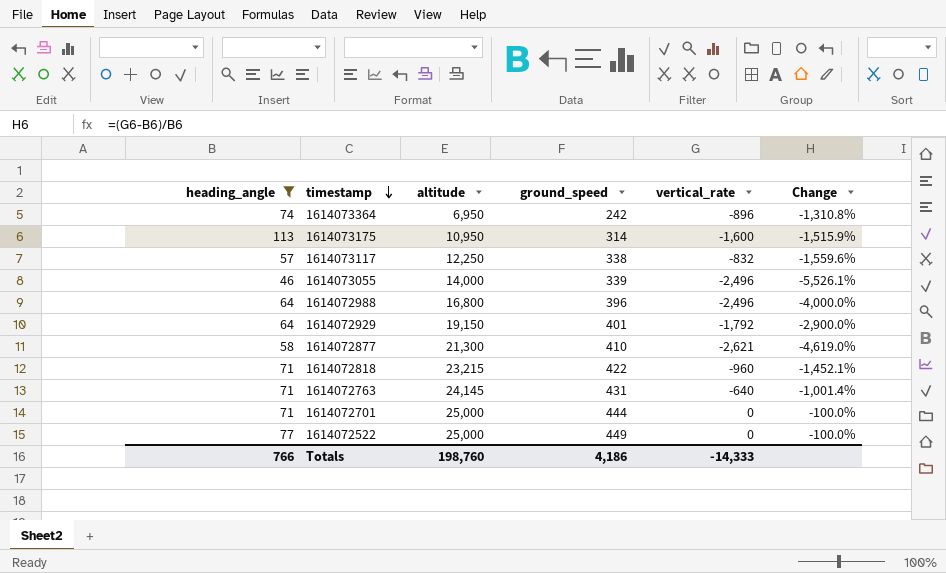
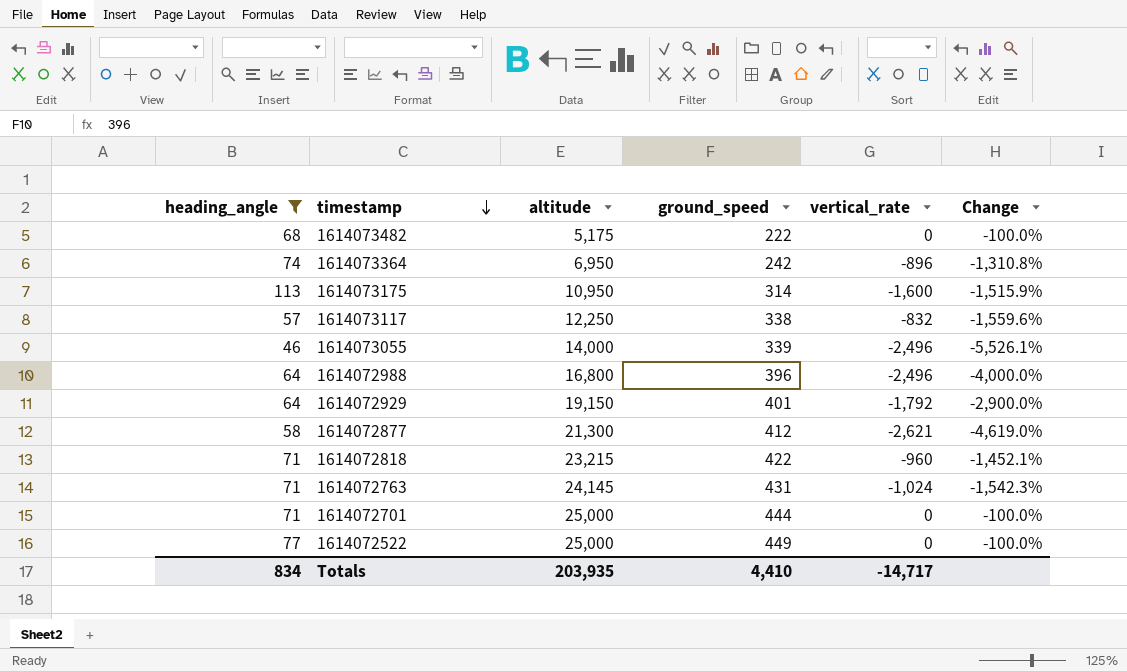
row 1614073482: none -> 68 | 5,175 | 222 | 0 | -100.0%
1614072877 | ground_speed: 410 -> 412
1614072763 | vertical_rate: -640 -> -1,024
1614072763 | Change: -1,001.4% -> -1,542.3%
Totals | heading_angle: 766 -> 834
Totals | altitude: 198,760 -> 203,935
Totals | ground_speed: 4,186 -> 4,410
Totals | vertical_rate: -14,333 -> -14,717

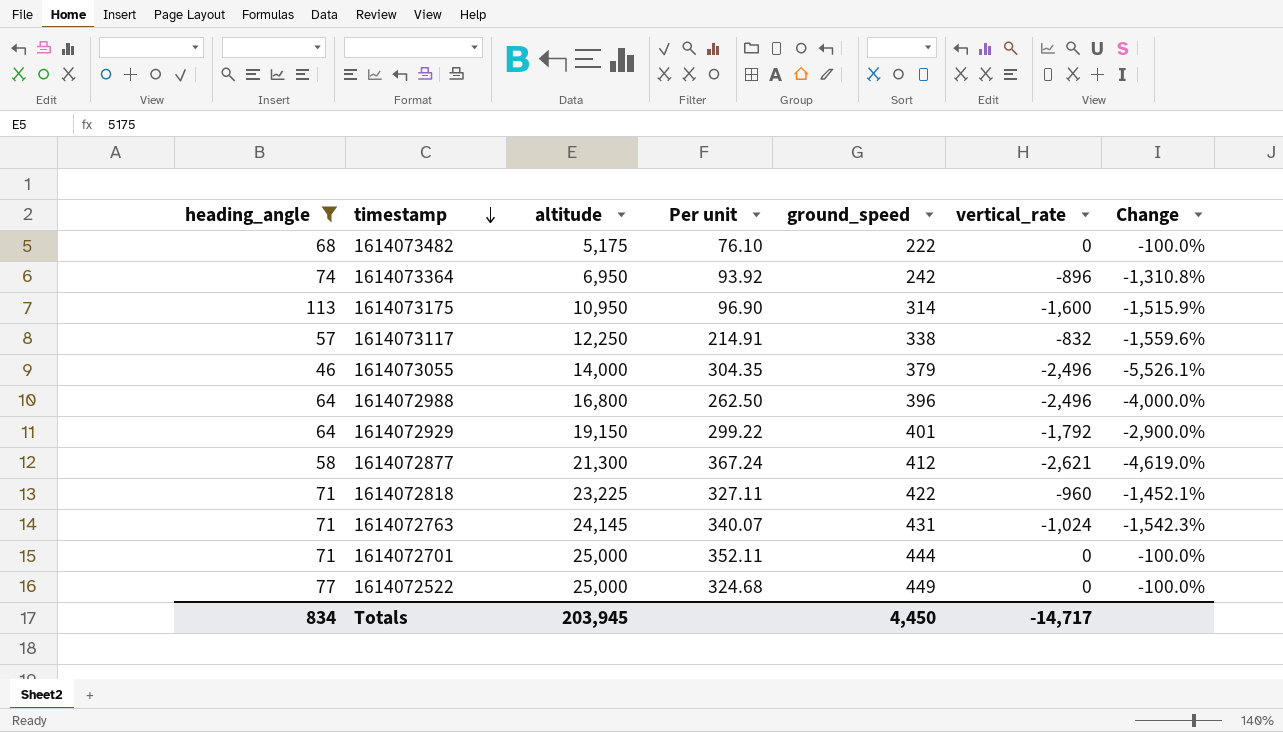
column Per unit | formula: none -> [altitude] / [heading_angle]
1614073055 | ground_speed: 339 -> 379
1614072818 | altitude: 23,215 -> 23,225
Totals | altitude: 203,935 -> 203,945
Totals | ground_speed: 4,410 -> 4,450

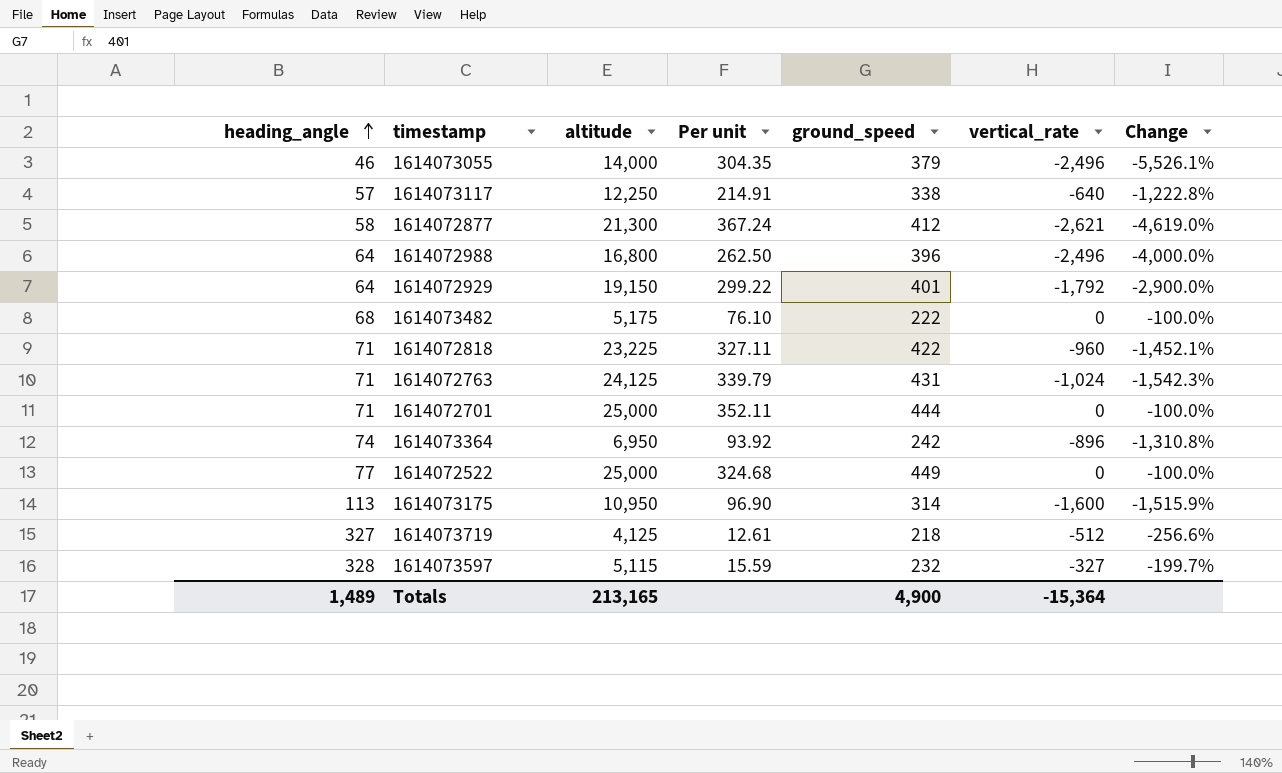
filter: heading_angle <= 113 -> none
row order: timestamp descending -> heading_angle ascending
1614073117 | vertical_rate: -832 -> -640
1614073117 | Change: -1,559.6% -> -1,222.8%
1614072763 | altitude: 24,145 -> 24,125
1614072763 | Per unit: 340.07 -> 339.79
Totals | heading_angle: 834 -> 1,489
Totals | altitude: 203,945 -> 213,165
Totals | ground_speed: 4,450 -> 4,900
Totals | vertical_rate: -14,717 -> -15,364

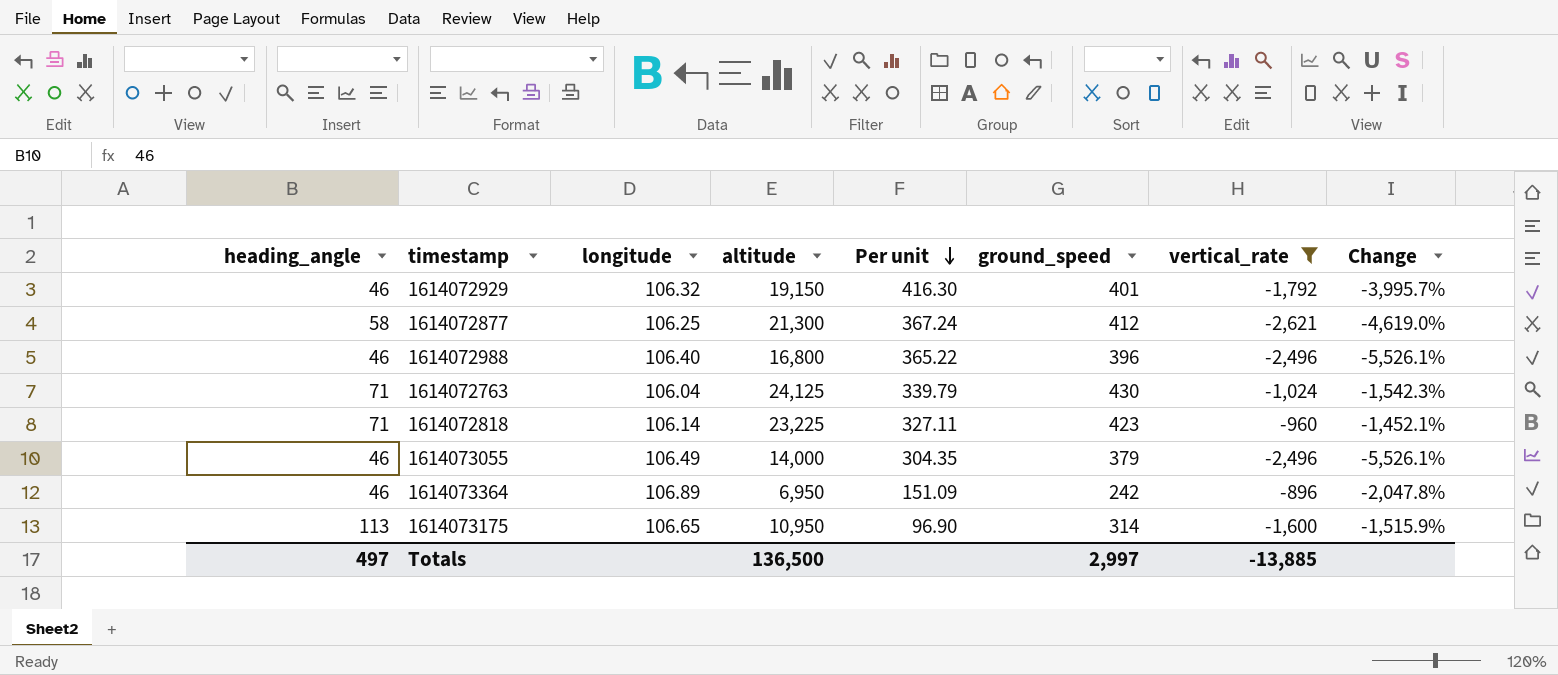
filter: none -> vertical_rate <= -896
row order: heading_angle ascending -> Per unit descending
column longitude | position: none -> 3
1614072929 | heading_angle: 64 -> 46
1614072929 | Per unit: 299.22 -> 416.30
1614072929 | Change: -2,900.0% -> -3,995.7%
1614072988 | heading_angle: 64 -> 46
1614072988 | Per unit: 262.50 -> 365.22
1614072988 | Change: -4,000.0% -> -5,526.1%
1614072763 | ground_speed: 431 -> 430
1614072818 | ground_speed: 422 -> 423
1614073364 | heading_angle: 74 -> 46
1614073364 | Per unit: 93.92 -> 151.09
1614073364 | Change: -1,310.8% -> -2,047.8%
Totals | heading_angle: 1,489 -> 497
Totals | altitude: 213,165 -> 136,500
Totals | ground_speed: 4,900 -> 2,997
Totals | vertical_rate: -15,364 -> -13,885

